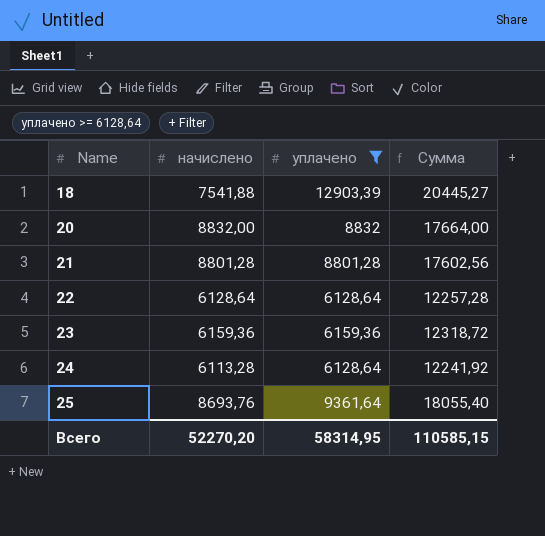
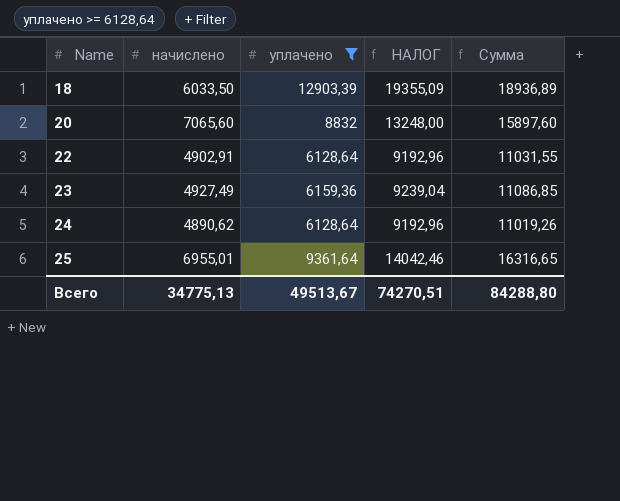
column НАЛОГ | formula: none -> [уплачено] * 1,5
row 21: 8801,28 | 8801,28 | 17602,56 -> none
18 | начислено: 7541,88 -> 6033,50
18 | Сумма: 20445,27 -> 18936,89
20 | начислено: 8832,00 -> 7065,60
20 | Сумма: 17664,00 -> 15897,60
22 | начислено: 6128,64 -> 4902,91
22 | Сумма: 12257,28 -> 11031,55
23 | начислено: 6159,36 -> 4927,49
23 | Сумма: 12318,72 -> 11086,85
24 | начислено: 6113,28 -> 4890,62
24 | Сумма: 12241,92 -> 11019,26
25 | начислено: 8693,76 -> 6955,01
25 | Сумма: 18055,40 -> 16316,65
Всего | начислено: 52270,20 -> 34775,13
Всего | уплачено: 58314,95 -> 49513,67
Всего | Сумма: 110585,15 -> 84288,80

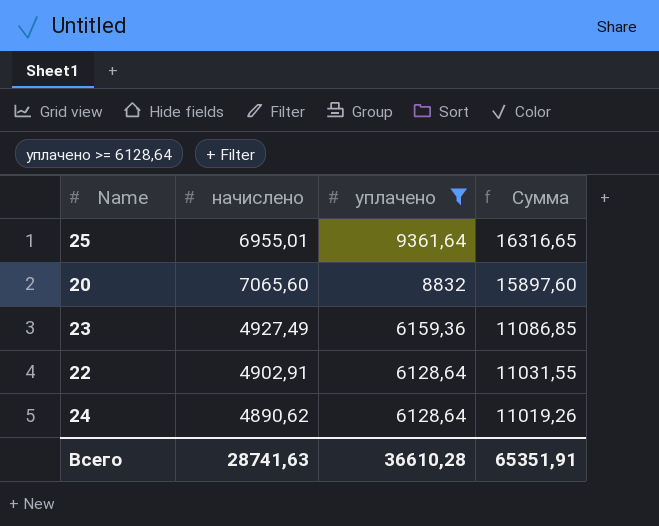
row order: Name ascending -> уплачено descending
column НАЛОГ | formula: [уплачено] * 1,5 -> none
row 18: 6033,50 | 12903,39 | 19355,09 | 18936,89 -> none
Всего | начислено: 34775,13 -> 28741,63
Всего | уплачено: 49513,67 -> 36610,28
Всего | Сумма: 84288,80 -> 65351,91

